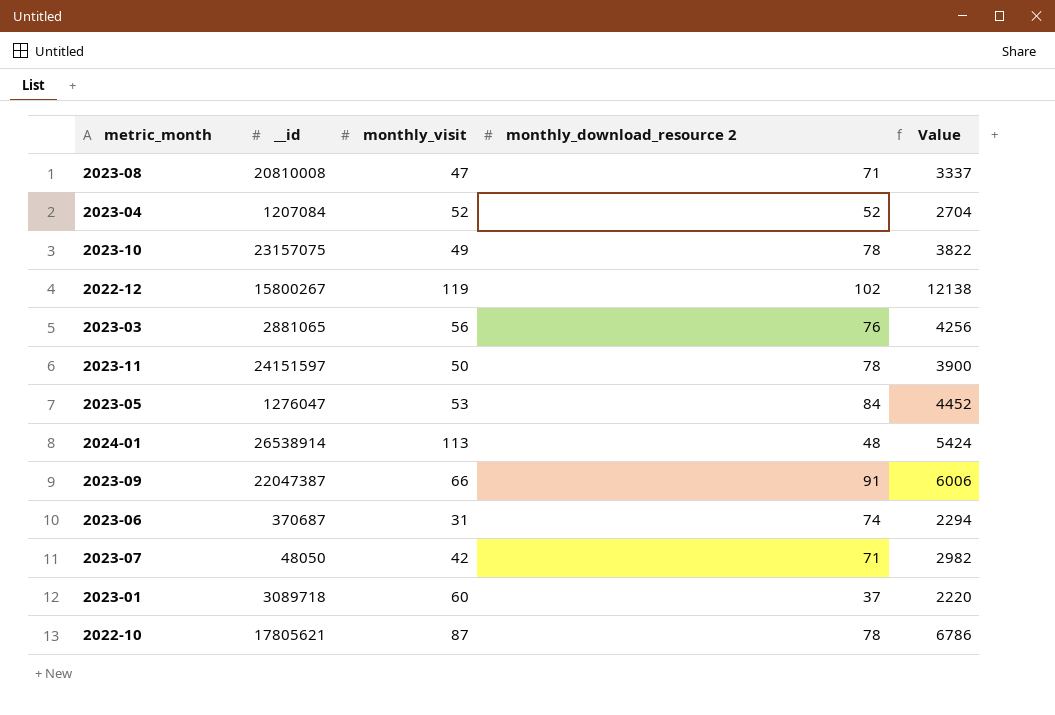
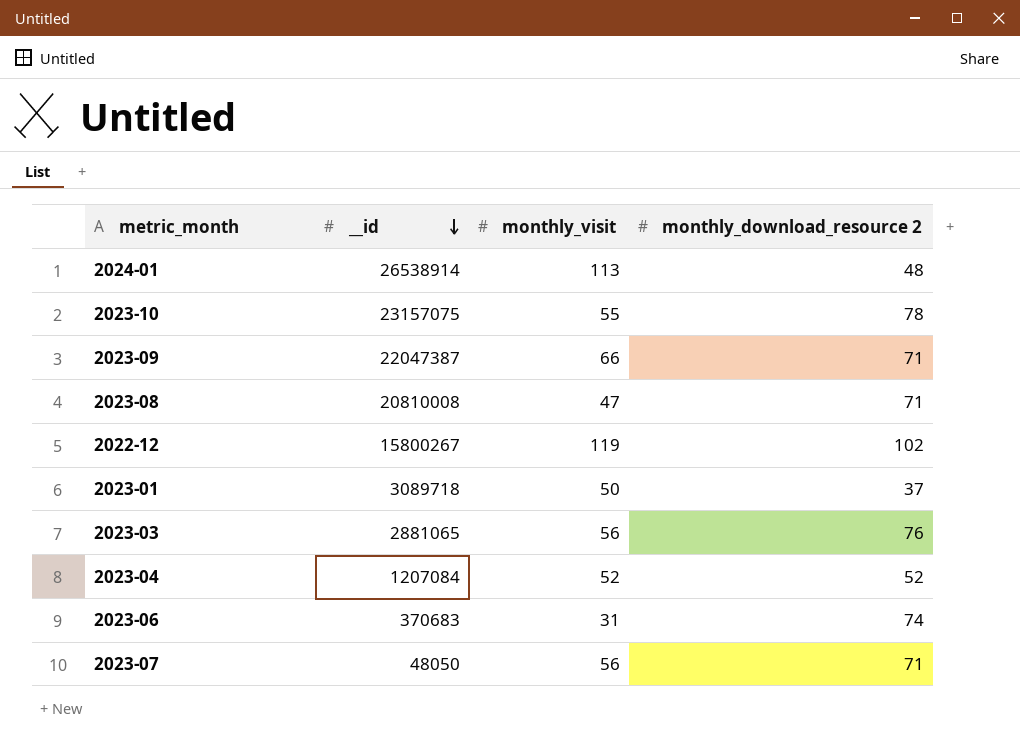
row order: none -> __id descending
column Value | formula: [monthly_visit] * [monthly_download_resource 2] -> none
row 2023-11: 24151597 | 50 | 78 | 3900 -> none
row 2023-05: 1276047 | 53 | 84 | 4452 -> none
row 2022-10: 17805621 | 87 | 78 | 6786 -> none
2023-10 | monthly_visit: 49 -> 55
2023-09 | monthly_download_resource 2: 91 -> 71
2023-01 | monthly_visit: 60 -> 50
2023-06 | __id: 370687 -> 370683
2023-07 | monthly_visit: 42 -> 56

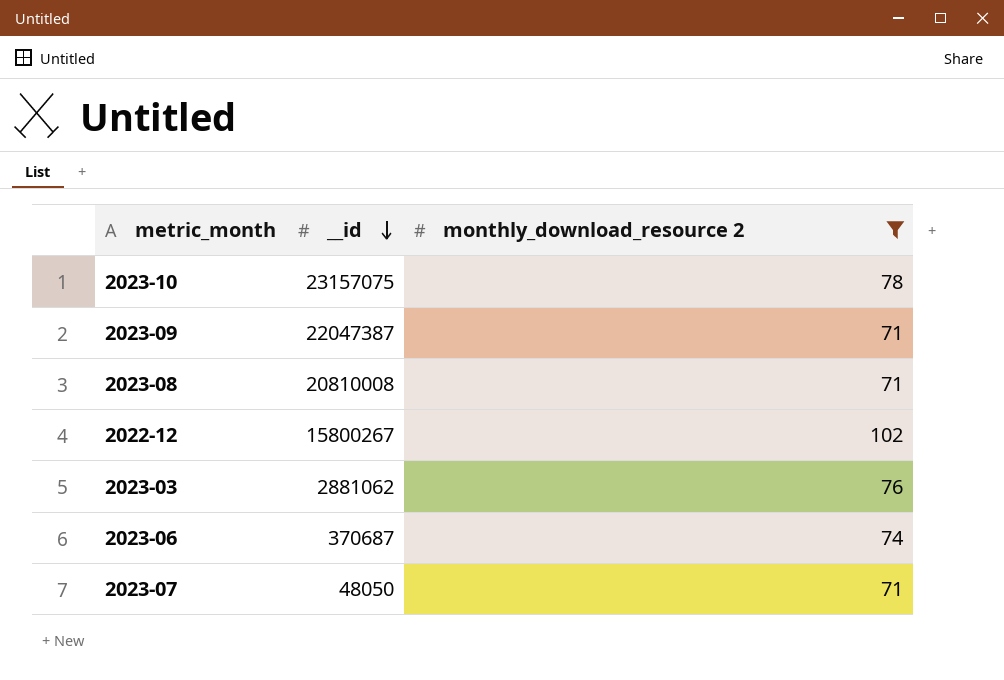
filter: none -> monthly_download_resource 2 >= 71
column monthly_visit | position: 3 -> none
2023-03 | __id: 2881065 -> 2881062
2023-06 | __id: 370683 -> 370687

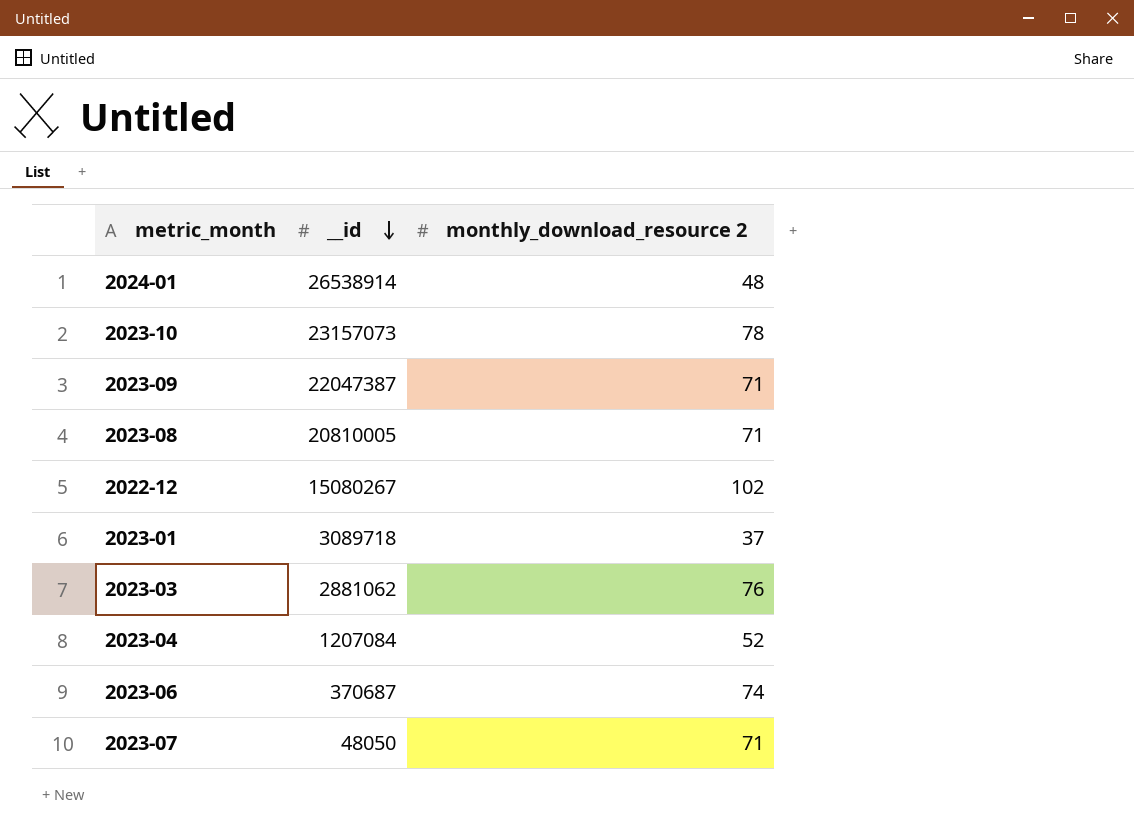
filter: monthly_download_resource 2 >= 71 -> none
2023-10 | __id: 23157075 -> 23157073
2023-08 | __id: 20810008 -> 20810005
2022-12 | __id: 15800267 -> 15080267

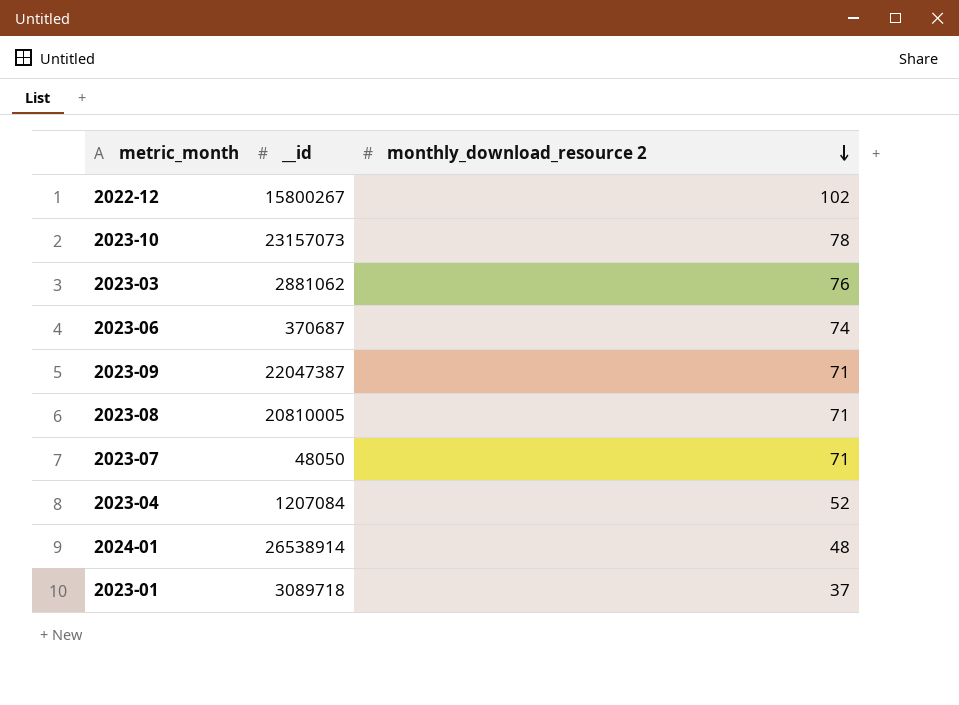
row order: __id descending -> monthly_download_resource 2 descending
2022-12 | __id: 15080267 -> 15800267

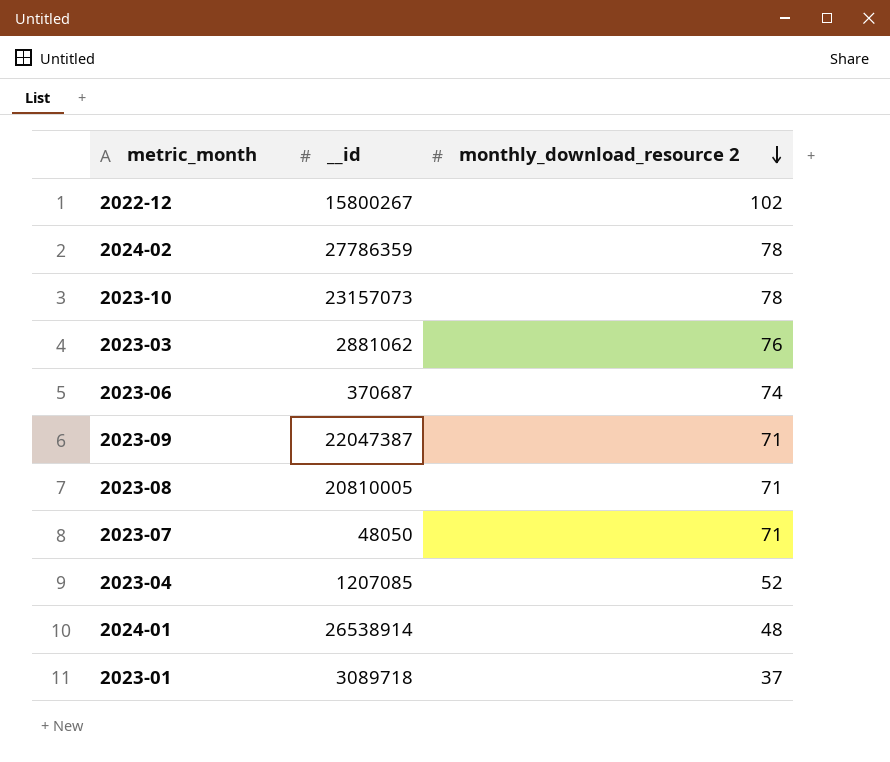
row 2024-02: none -> 27786359 | 78
2023-04 | __id: 1207084 -> 1207085

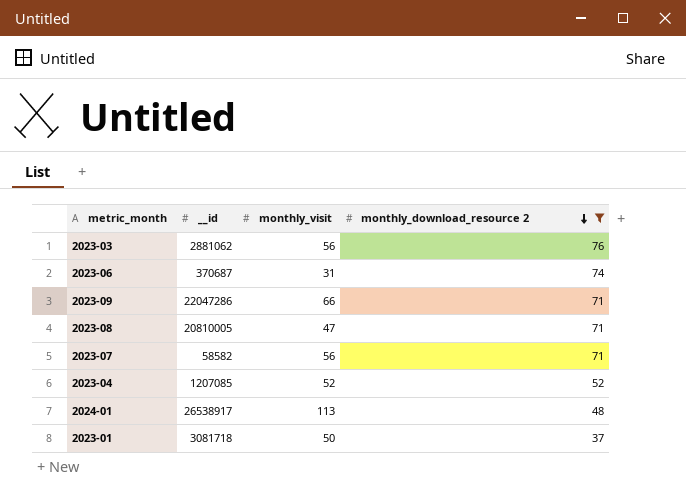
filter: none -> monthly_download_resource 2 <= 76
column monthly_visit | position: none -> 3
2023-09 | __id: 22047387 -> 22047286
2023-07 | __id: 48050 -> 58582
2024-01 | __id: 26538914 -> 26538917
2023-01 | __id: 3089718 -> 3081718

